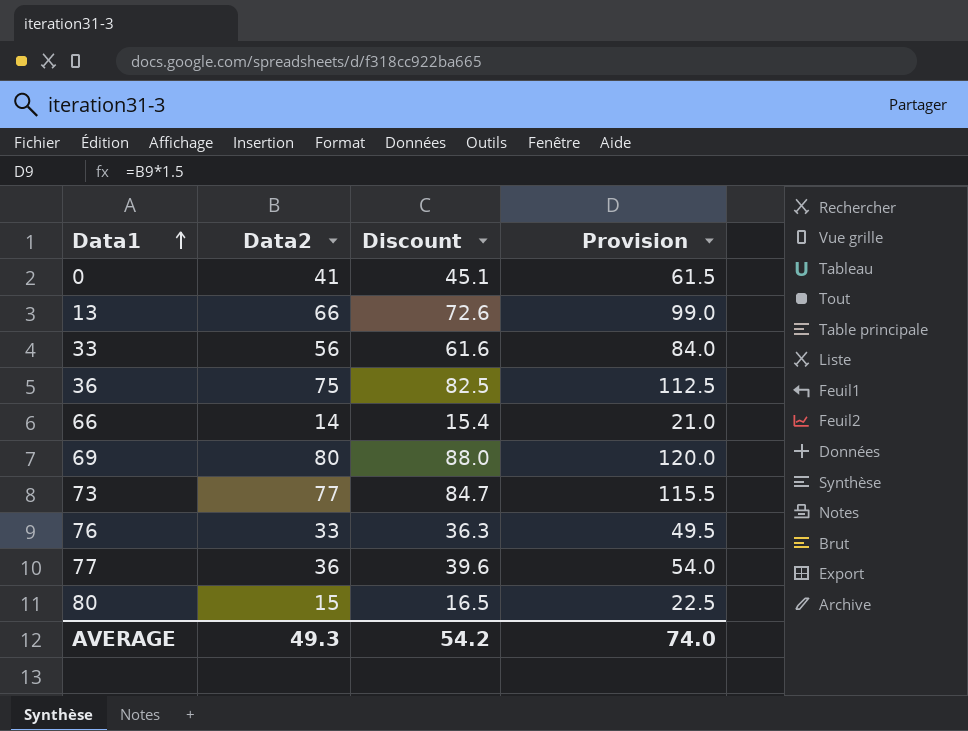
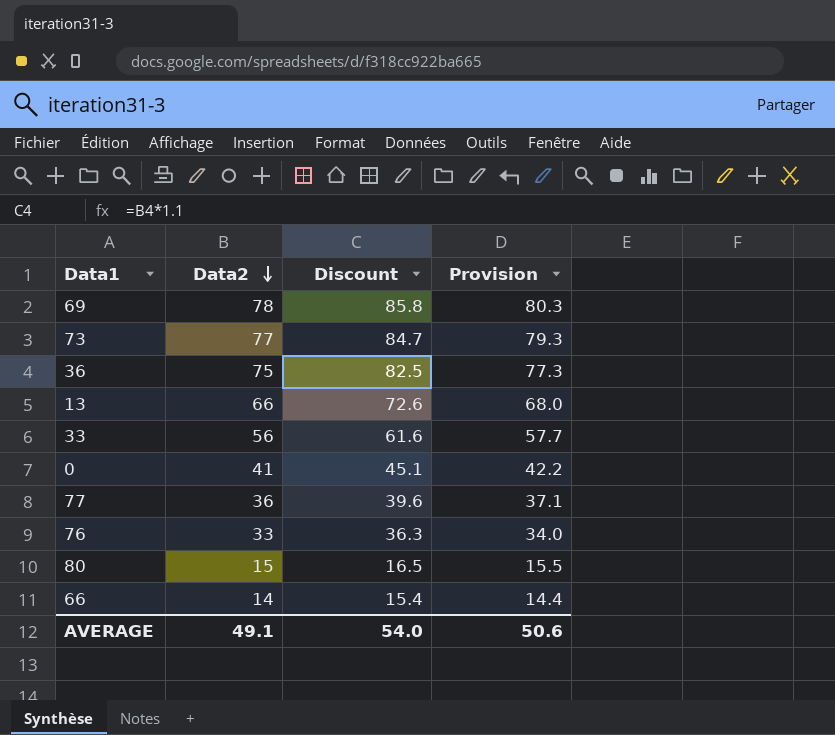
row order: Data1 ascending -> Data2 descending
column Provision | formula: [Data2] * 1.5 -> [Data2] * 1.03
69 | Data2: 80 -> 78
69 | Discount: 88.0 -> 85.8
AVERAGE | Data2: 49.3 -> 49.1
AVERAGE | Discount: 54.2 -> 54.0
AVERAGE | Provision: 74.0 -> 50.6

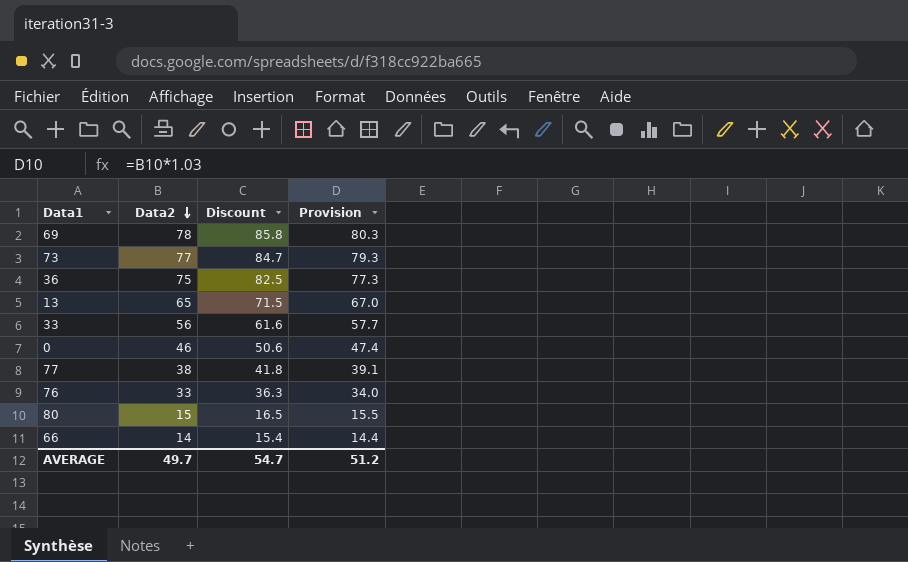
13 | Data2: 66 -> 65
13 | Discount: 72.6 -> 71.5
13 | Provision: 68.0 -> 67.0
0 | Data2: 41 -> 46
0 | Discount: 45.1 -> 50.6
0 | Provision: 42.2 -> 47.4
77 | Data2: 36 -> 38
77 | Discount: 39.6 -> 41.8
77 | Provision: 37.1 -> 39.1
AVERAGE | Data2: 49.1 -> 49.7
AVERAGE | Discount: 54.0 -> 54.7
AVERAGE | Provision: 50.6 -> 51.2

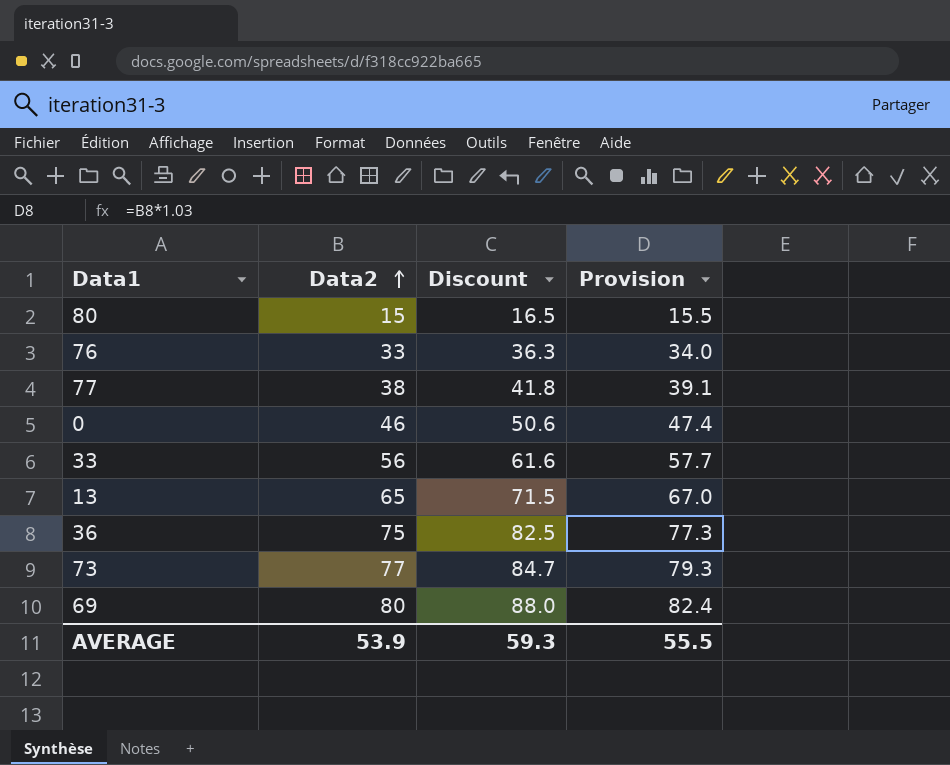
row order: Data2 descending -> Data2 ascending
row 66: 14 | 15.4 | 14.4 -> none
69 | Data2: 78 -> 80
69 | Discount: 85.8 -> 88.0
69 | Provision: 80.3 -> 82.4
AVERAGE | Data2: 49.7 -> 53.9
AVERAGE | Discount: 54.7 -> 59.3
AVERAGE | Provision: 51.2 -> 55.5

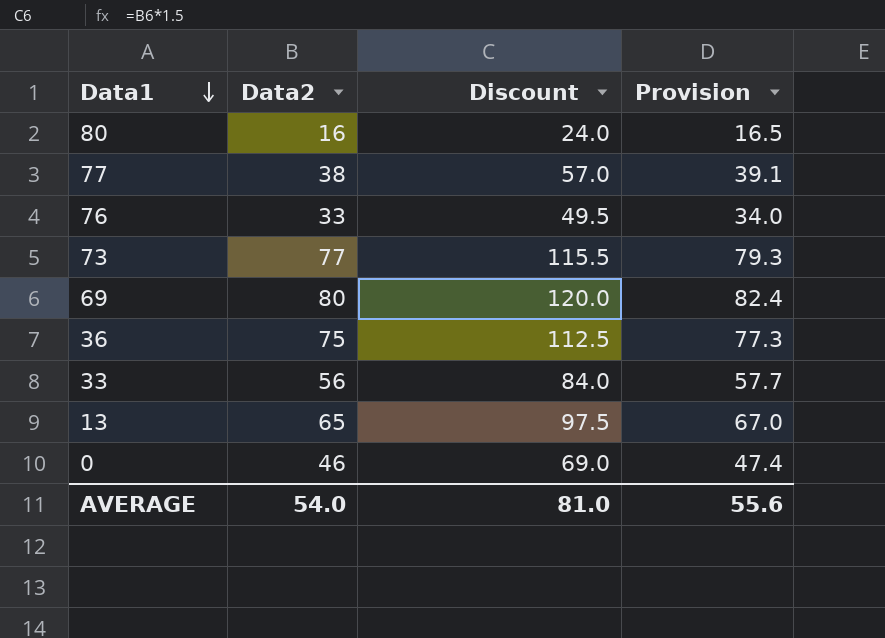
row order: Data2 ascending -> Data1 descending
column Discount | formula: [Data2] * 1.1 -> [Data2] * 1.5
80 | Data2: 15 -> 16
80 | Provision: 15.5 -> 16.5
AVERAGE | Data2: 53.9 -> 54.0
AVERAGE | Discount: 59.3 -> 81.0
AVERAGE | Provision: 55.5 -> 55.6

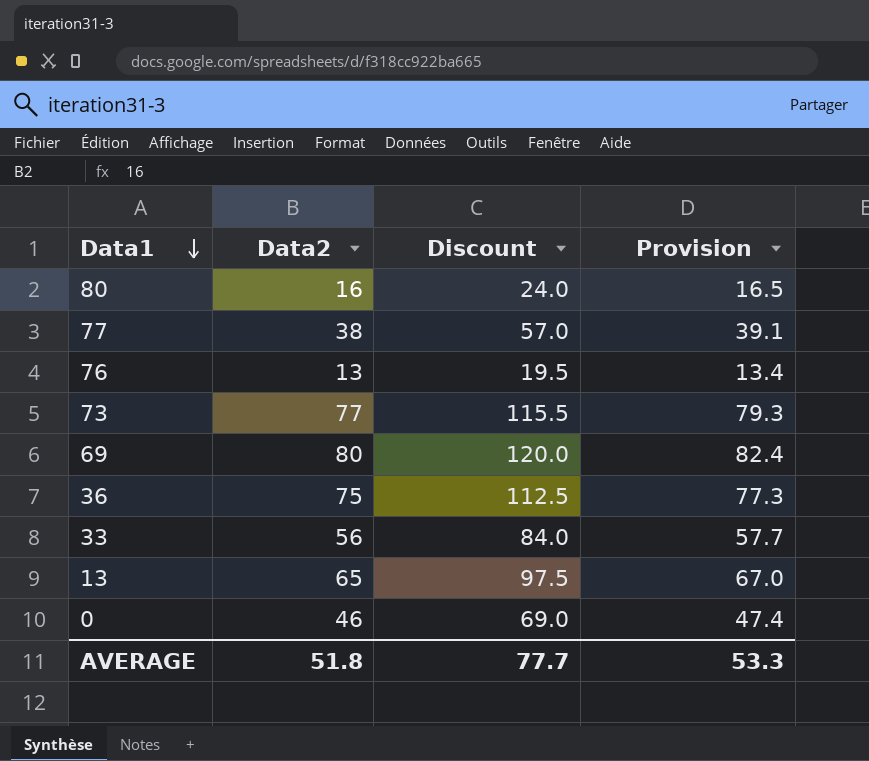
76 | Data2: 33 -> 13
76 | Discount: 49.5 -> 19.5
76 | Provision: 34.0 -> 13.4
AVERAGE | Data2: 54.0 -> 51.8
AVERAGE | Discount: 81.0 -> 77.7
AVERAGE | Provision: 55.6 -> 53.3

